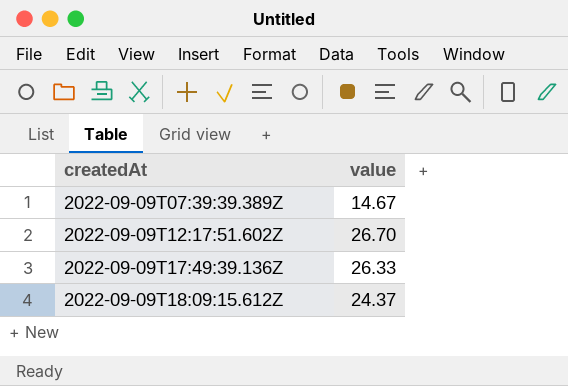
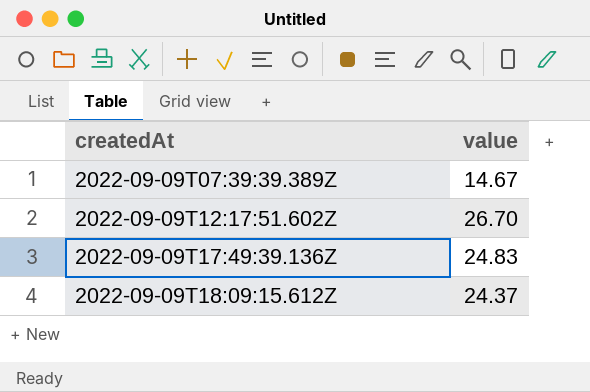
2022-09-09T17:49:39.136Z | value: 26.33 -> 24.83

